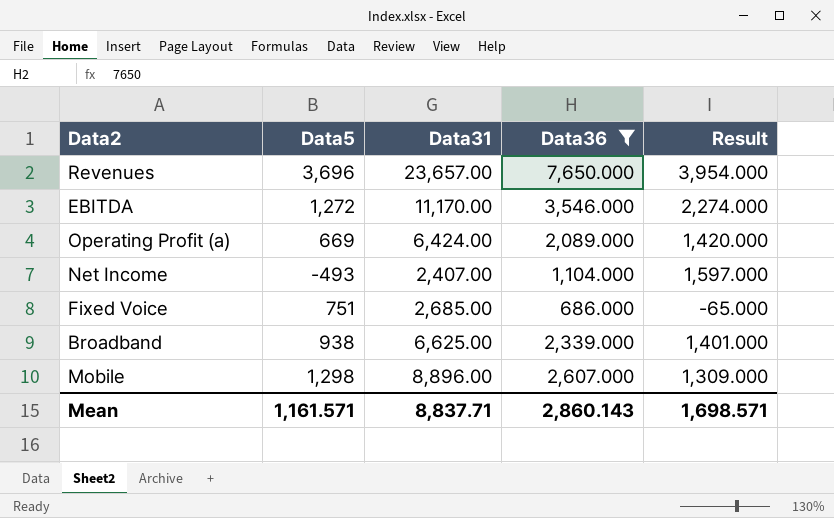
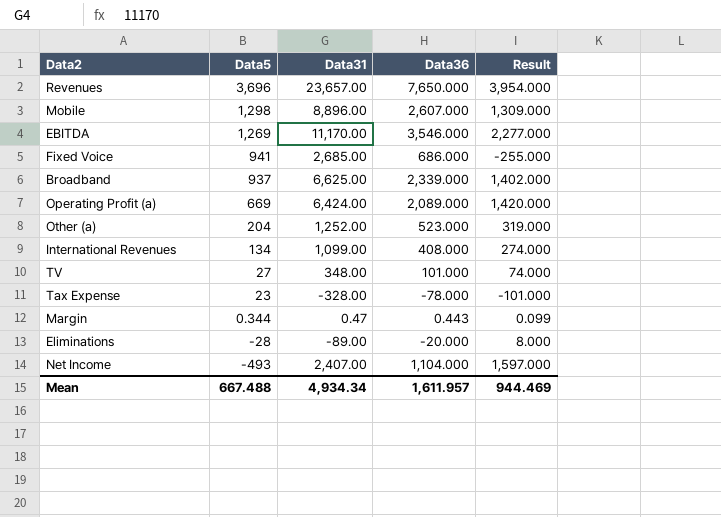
filter: Data36 >= 686.000 -> none
row order: none -> Data5 descending
EBITDA | Data5: 1,272 -> 1,269
EBITDA | Result: 2,274.000 -> 2,277.000
Fixed Voice | Data5: 751 -> 941
Fixed Voice | Result: -65.000 -> -255.000
Broadband | Data5: 938 -> 937
Broadband | Result: 1,401.000 -> 1,402.000
Mean | Data5: 1,161.571 -> 667.488
Mean | Data31: 8,837.71 -> 4,934.34
Mean | Data36: 2,860.143 -> 1,611.957
Mean | Result: 1,698.571 -> 944.469

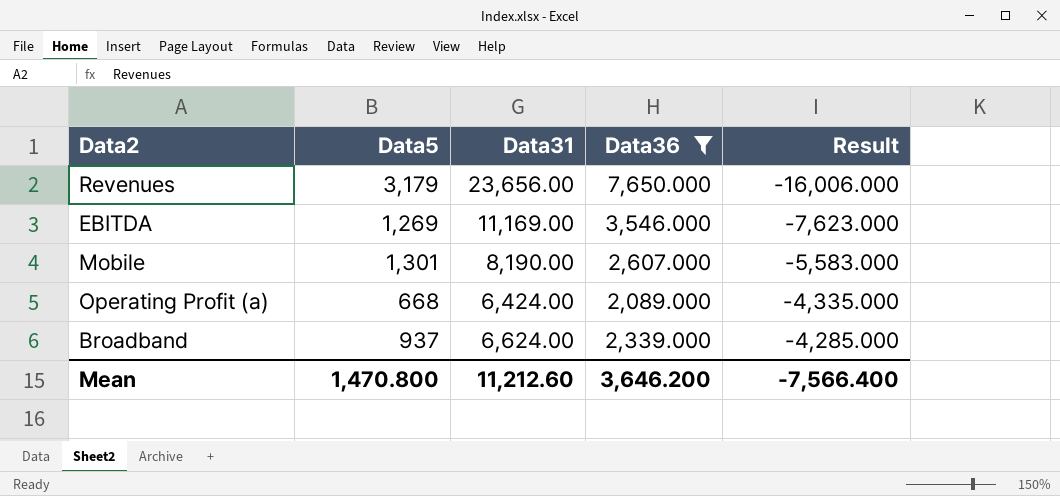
filter: none -> Data36 >= 2,089.000
row order: Data5 descending -> Result ascending
column Result | formula: [Data36] - [Data5] -> [Data36] - [Data31]
Revenues | Data5: 3,696 -> 3,179
Revenues | Data31: 23,657.00 -> 23,656.00
EBITDA | Data31: 11,170.00 -> 11,169.00
Mobile | Data5: 1,298 -> 1,301
Mobile | Data31: 8,896.00 -> 8,190.00
Operating Profit (a) | Data5: 669 -> 668
Broadband | Data31: 6,625.00 -> 6,624.00
Mean | Data5: 667.488 -> 1,470.800
Mean | Data31: 4,934.34 -> 11,212.60
Mean | Data36: 1,611.957 -> 3,646.200
Mean | Result: 944.469 -> -7,566.400

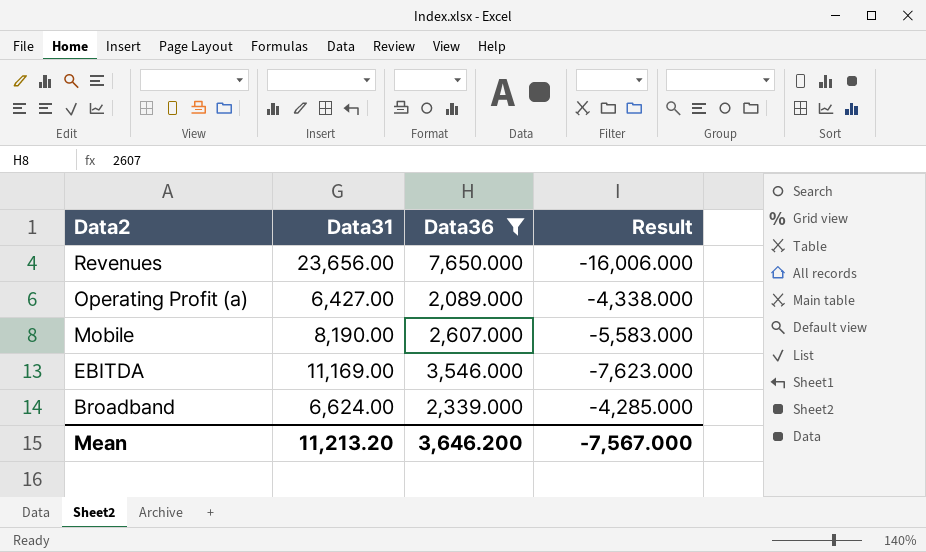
row order: Result ascending -> Data2 descending
column Data5 | position: 2 -> none
Operating Profit (a) | Data31: 6,424.00 -> 6,427.00
Operating Profit (a) | Result: -4,335.000 -> -4,338.000
Mean | Data31: 11,212.60 -> 11,213.20
Mean | Result: -7,566.400 -> -7,567.000

